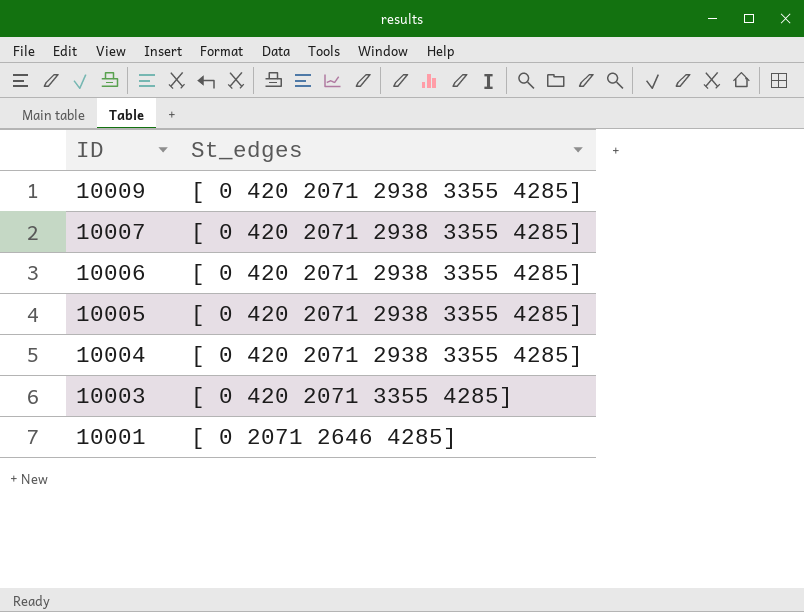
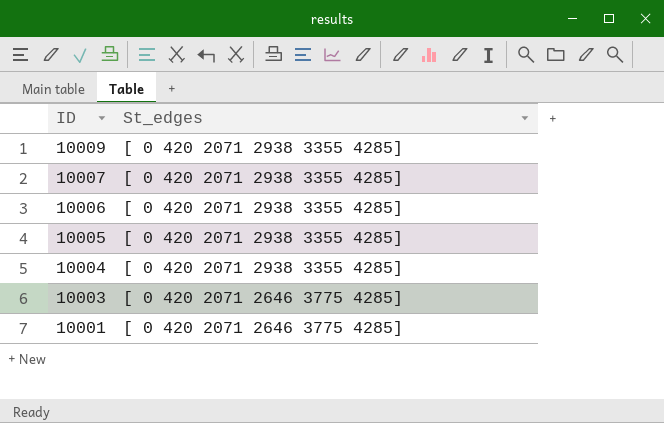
10003 | St_edges: [ 0 420 2071 3355 4285] -> [ 0 420 2071 2646 3775 4285]
10001 | St_edges: [ 0 2071 2646 4285] -> [ 0 420 2071 2646 3775 4285]

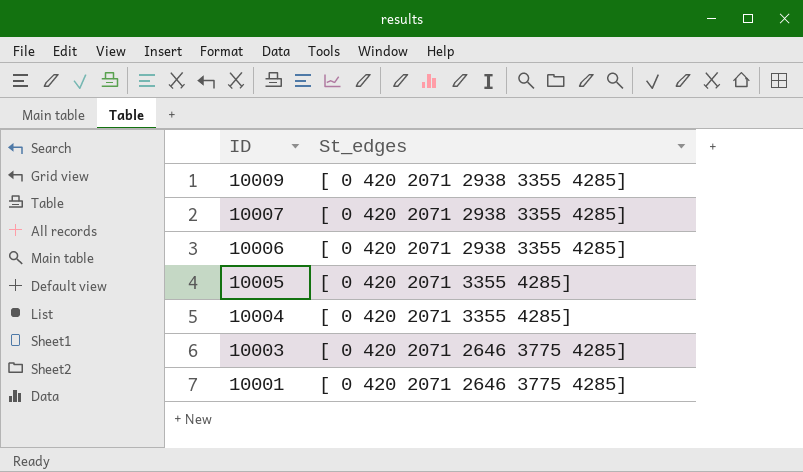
10005 | St_edges: [ 0 420 2071 2938 3355 4285] -> [ 0 420 2071 3355 4285]
10004 | St_edges: [ 0 420 2071 2938 3355 4285] -> [ 0 420 2071 3355 4285]

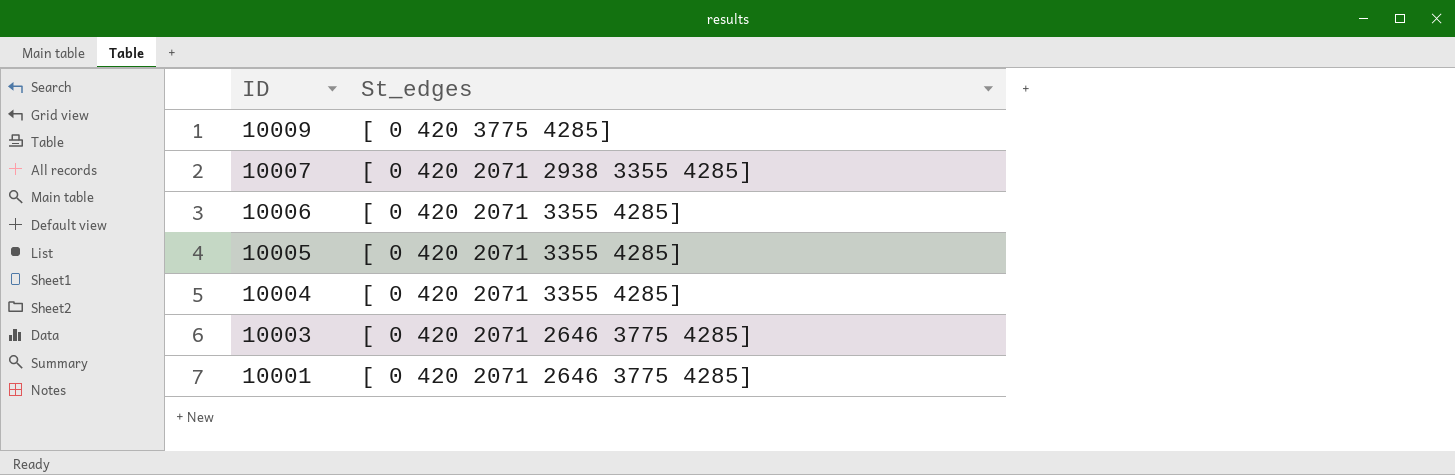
10009 | St_edges: [ 0 420 2071 2938 3355 4285] -> [ 0 420 3775 4285]
10006 | St_edges: [ 0 420 2071 2938 3355 4285] -> [ 0 420 2071 3355 4285]

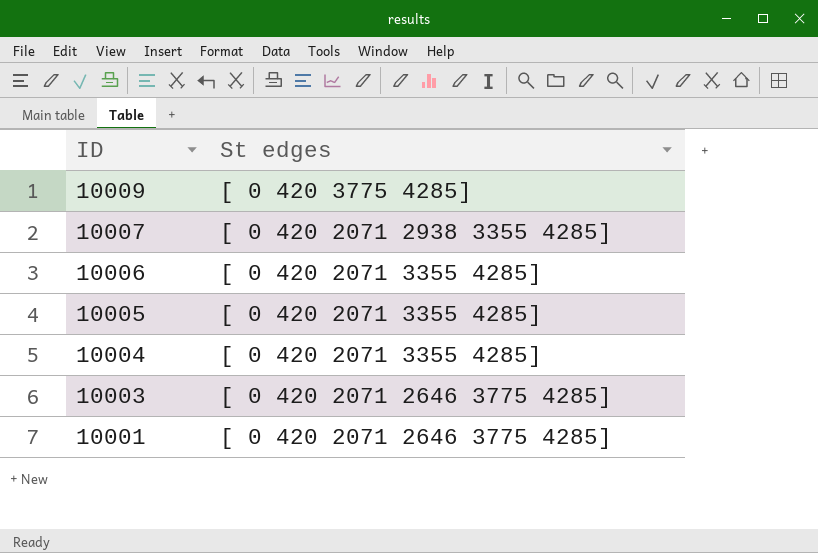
column name: St_edges -> St edges

